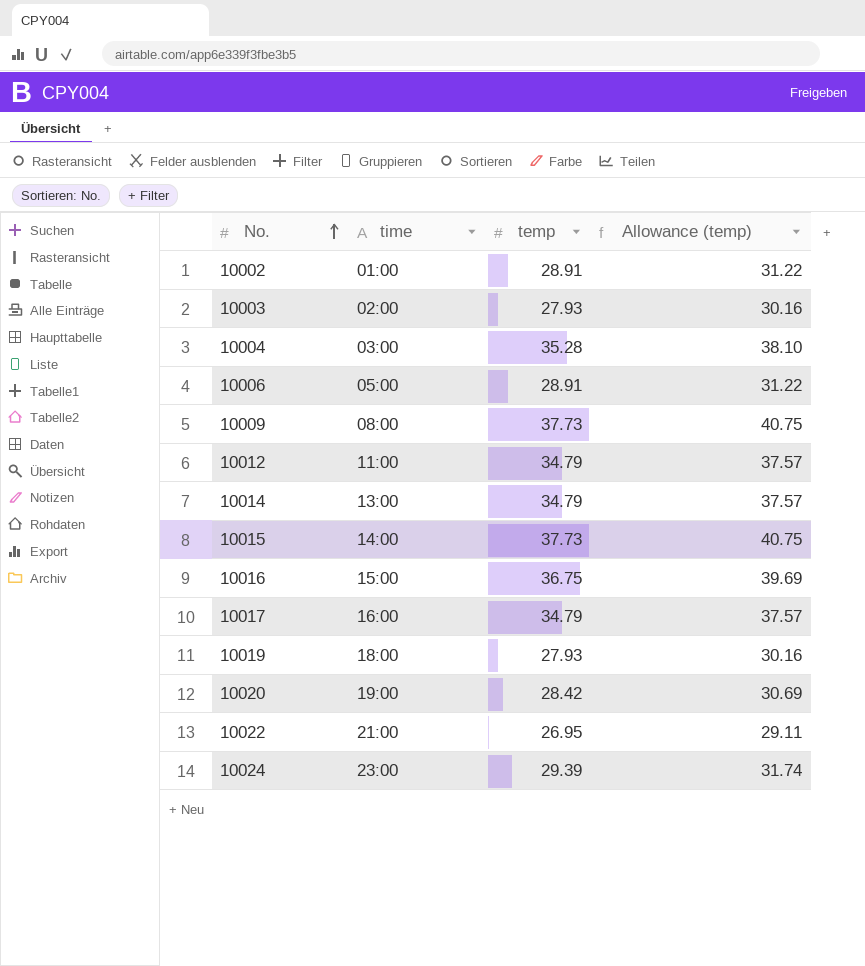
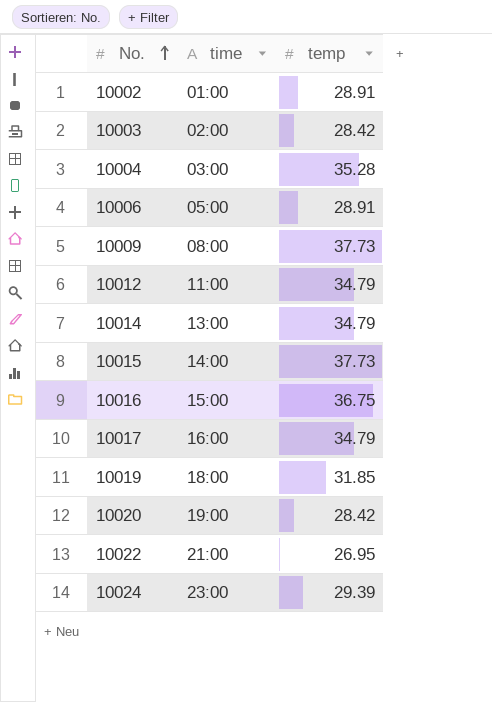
column Allowance (temp) | formula: [temp] * 1.08 -> none
10003 | temp: 27.93 -> 28.42
10019 | temp: 27.93 -> 31.85

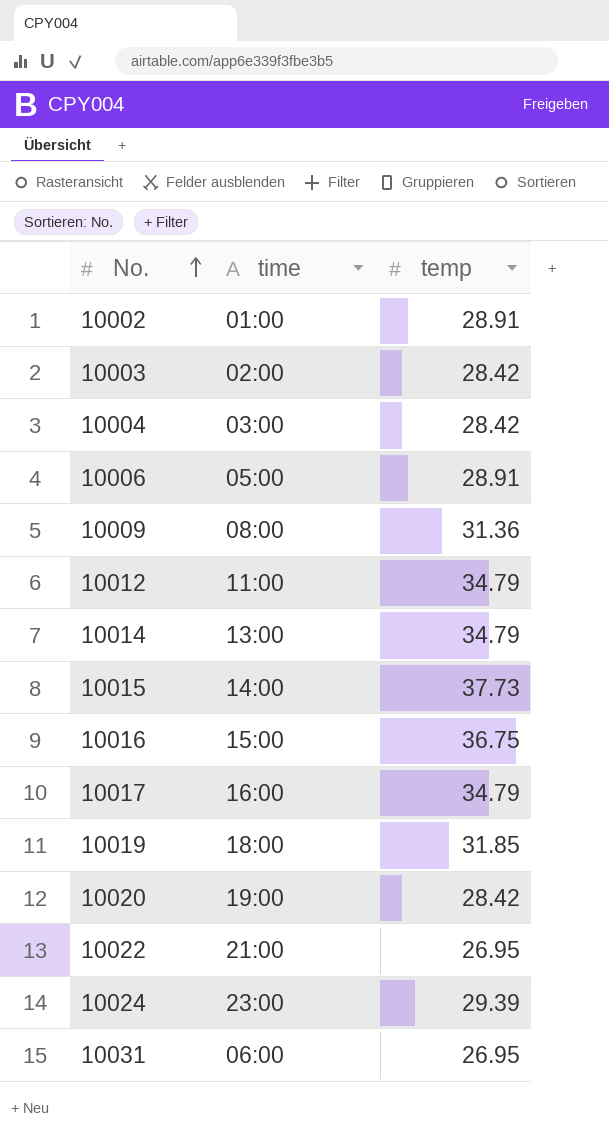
10004 | temp: 35.28 -> 28.42
10009 | temp: 37.73 -> 31.36
row 10031: none -> 06:00 | 26.95

